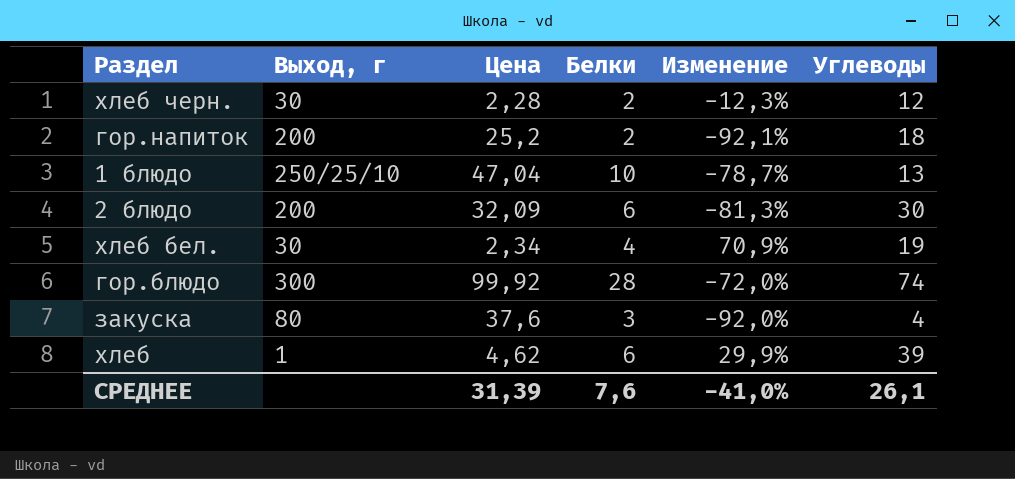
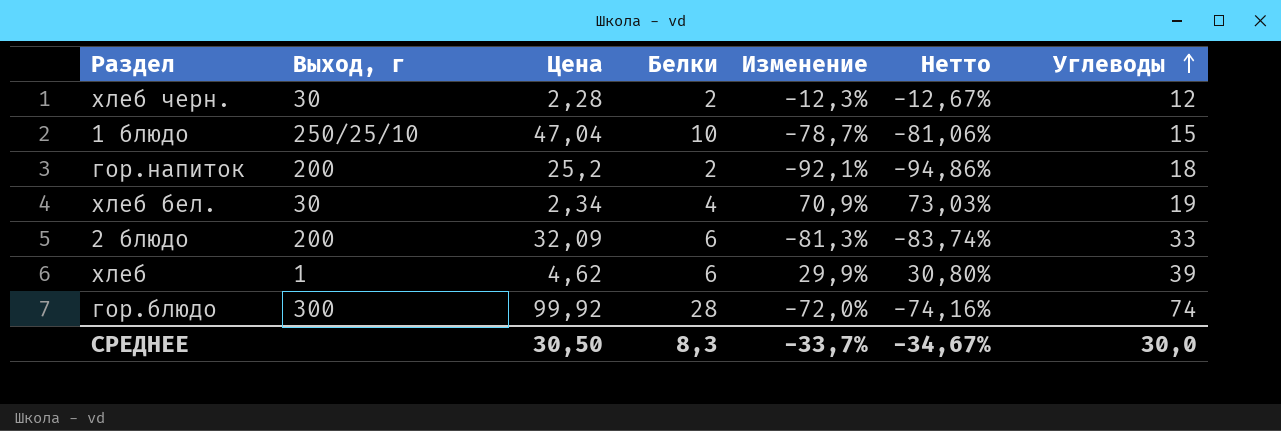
row order: none -> Углеводы ascending
column Нетто | formula: none -> [Изменение] * 1,03
row закуска: 80 | 37,6 | 3 | -92,0% | 4 -> none
1 блюдо | Углеводы: 13 -> 15
2 блюдо | Углеводы: 30 -> 33
СРЕДНЕЕ | Цена: 31,39 -> 30,50
СРЕДНЕЕ | Белки: 7,6 -> 8,3
СРЕДНЕЕ | Изменение: -41,0% -> -33,7%
СРЕДНЕЕ | Углеводы: 26,1 -> 30,0

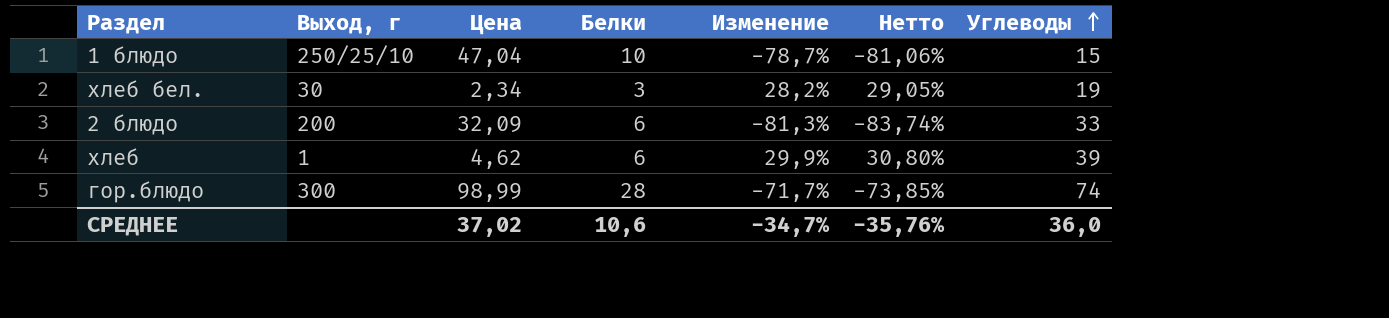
row хлеб черн.: 30 | 2,28 | 2 | -12,3% | -12,67% | 12 -> none
row гор.напиток: 200 | 25,2 | 2 | -92,1% | -94,86% | 18 -> none
хлеб бел. | Белки: 4 -> 3
хлеб бел. | Изменение: 70,9% -> 28,2%
хлеб бел. | Нетто: 73,03% -> 29,05%
гор.блюдо | Цена: 99,92 -> 98,99
гор.блюдо | Изменение: -72,0% -> -71,7%
гор.блюдо | Нетто: -74,16% -> -73,85%
СРЕДНЕЕ | Цена: 30,50 -> 37,02
СРЕДНЕЕ | Белки: 8,3 -> 10,6
СРЕДНЕЕ | Изменение: -33,7% -> -34,7%
СРЕДНЕЕ | Нетто: -34,67% -> -35,76%
СРЕДНЕЕ | Углеводы: 30,0 -> 36,0

